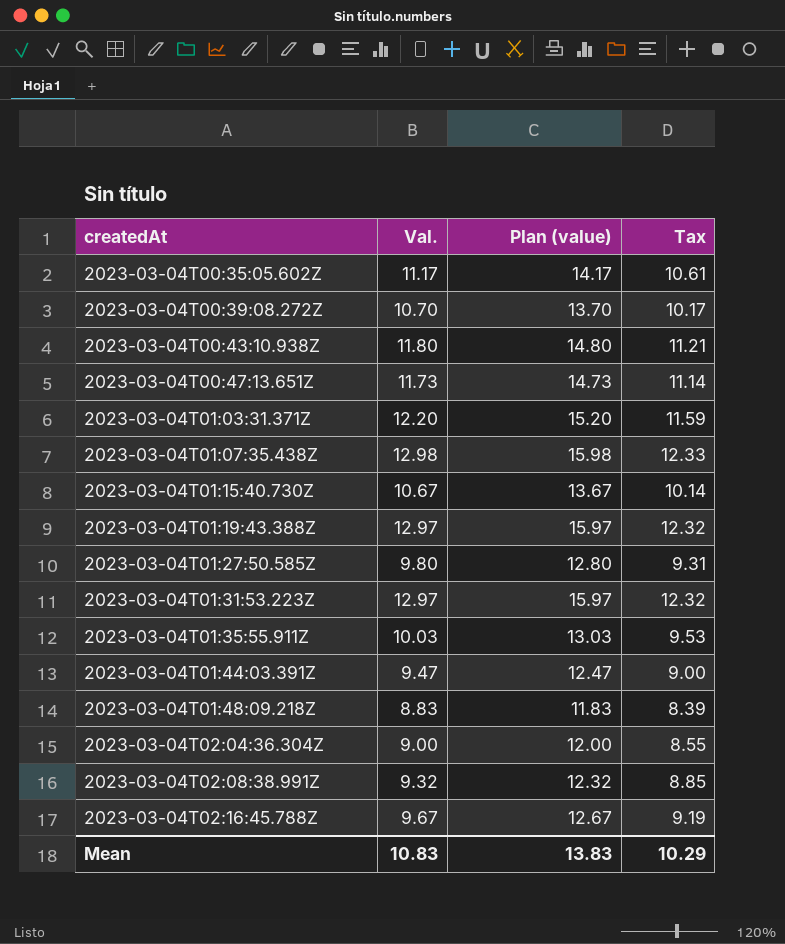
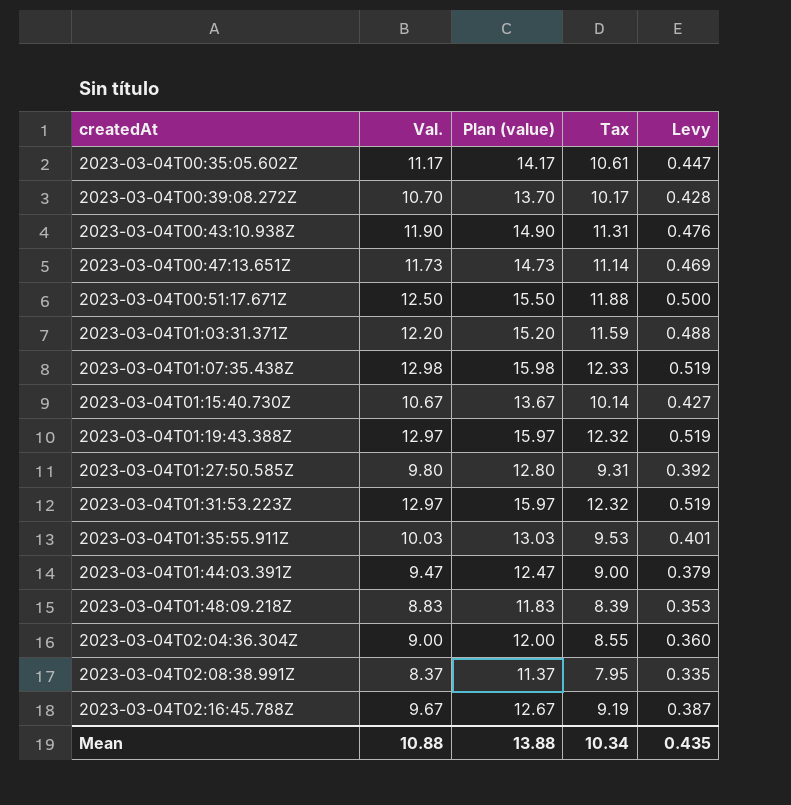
column Levy | formula: none -> [Val.] * 0.04
2023-03-04T00:43:10.938Z | Val.: 11.80 -> 11.90
2023-03-04T00:43:10.938Z | Plan (value): 14.80 -> 14.90
2023-03-04T00:43:10.938Z | Tax: 11.21 -> 11.31
row 2023-03-04T00:51:17.671Z: none -> 12.50 | 15.50 | 11.88 | 0.500
2023-03-04T02:08:38.991Z | Val.: 9.32 -> 8.37
2023-03-04T02:08:38.991Z | Plan (value): 12.32 -> 11.37
2023-03-04T02:08:38.991Z | Tax: 8.85 -> 7.95
Mean | Val.: 10.83 -> 10.88
Mean | Plan (value): 13.83 -> 13.88
Mean | Tax: 10.29 -> 10.34

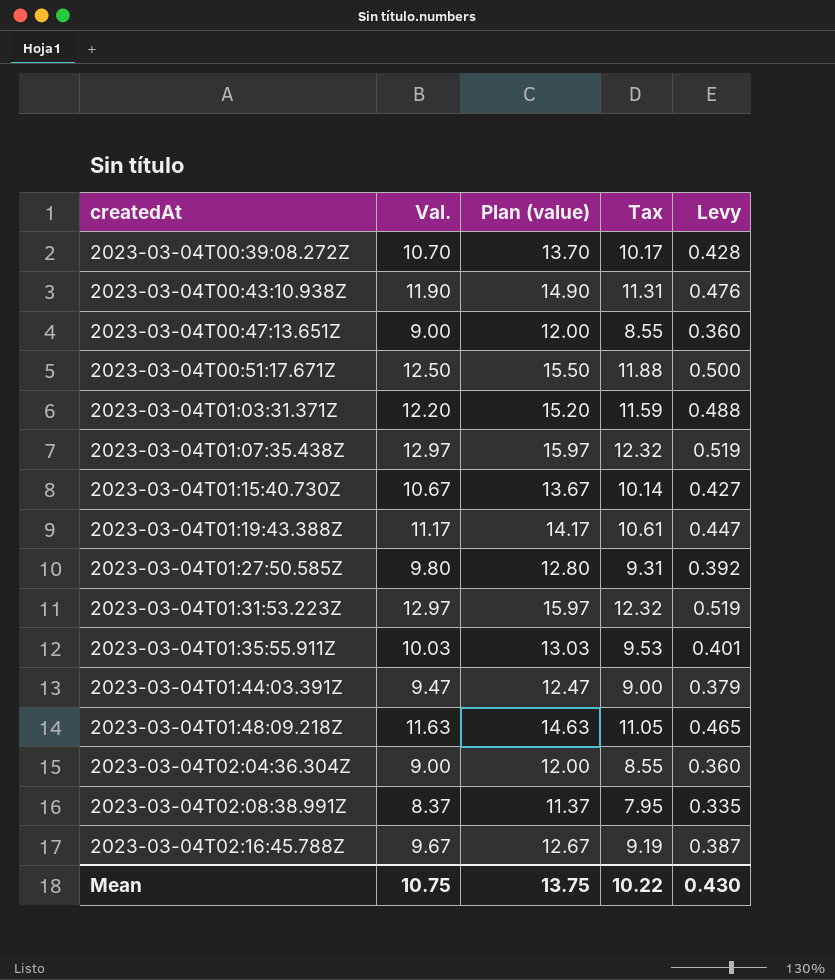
row 2023-03-04T00:35:05.602Z: 11.17 | 14.17 | 10.61 | 0.447 -> none
2023-03-04T00:47:13.651Z | Val.: 11.73 -> 9.00
2023-03-04T00:47:13.651Z | Plan (value): 14.73 -> 12.00
2023-03-04T00:47:13.651Z | Tax: 11.14 -> 8.55
2023-03-04T00:47:13.651Z | Levy: 0.469 -> 0.360
2023-03-04T01:07:35.438Z | Val.: 12.98 -> 12.97
2023-03-04T01:07:35.438Z | Plan (value): 15.98 -> 15.97
2023-03-04T01:07:35.438Z | Tax: 12.33 -> 12.32
2023-03-04T01:19:43.388Z | Val.: 12.97 -> 11.17
2023-03-04T01:19:43.388Z | Plan (value): 15.97 -> 14.17
2023-03-04T01:19:43.388Z | Tax: 12.32 -> 10.61
2023-03-04T01:19:43.388Z | Levy: 0.519 -> 0.447
2023-03-04T01:48:09.218Z | Val.: 8.83 -> 11.63
2023-03-04T01:48:09.218Z | Plan (value): 11.83 -> 14.63
2023-03-04T01:48:09.218Z | Tax: 8.39 -> 11.05
2023-03-04T01:48:09.218Z | Levy: 0.353 -> 0.465
Mean | Val.: 10.88 -> 10.75
Mean | Plan (value): 13.88 -> 13.75
Mean | Tax: 10.34 -> 10.22
Mean | Levy: 0.435 -> 0.430

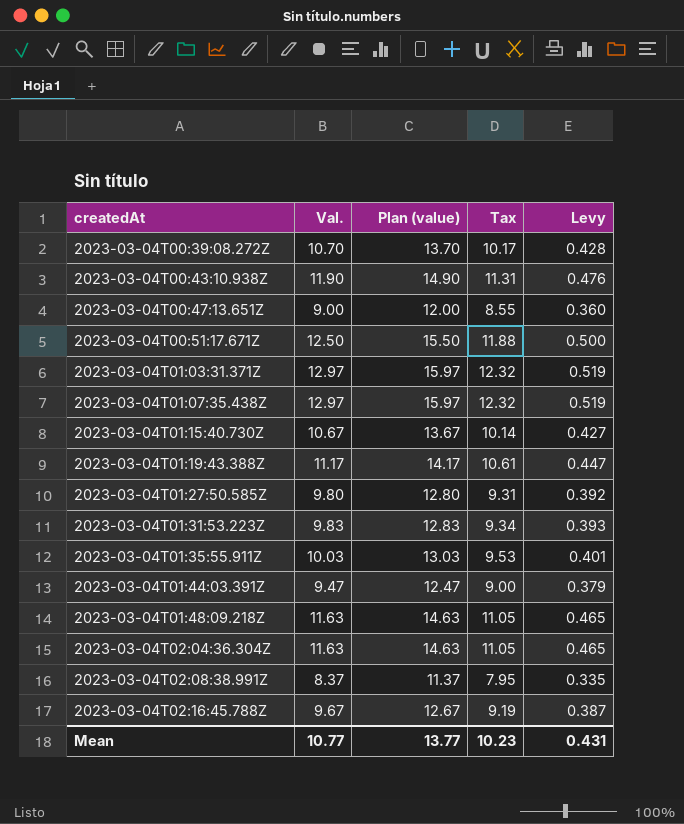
2023-03-04T01:03:31.371Z | Val.: 12.20 -> 12.97
2023-03-04T01:03:31.371Z | Plan (value): 15.20 -> 15.97
2023-03-04T01:03:31.371Z | Tax: 11.59 -> 12.32
2023-03-04T01:03:31.371Z | Levy: 0.488 -> 0.519
2023-03-04T01:31:53.223Z | Val.: 12.97 -> 9.83
2023-03-04T01:31:53.223Z | Plan (value): 15.97 -> 12.83
2023-03-04T01:31:53.223Z | Tax: 12.32 -> 9.34
2023-03-04T01:31:53.223Z | Levy: 0.519 -> 0.393
2023-03-04T02:04:36.304Z | Val.: 9.00 -> 11.63
2023-03-04T02:04:36.304Z | Plan (value): 12.00 -> 14.63
2023-03-04T02:04:36.304Z | Tax: 8.55 -> 11.05
2023-03-04T02:04:36.304Z | Levy: 0.360 -> 0.465
Mean | Val.: 10.75 -> 10.77
Mean | Plan (value): 13.75 -> 13.77
Mean | Tax: 10.22 -> 10.23
Mean | Levy: 0.430 -> 0.431

